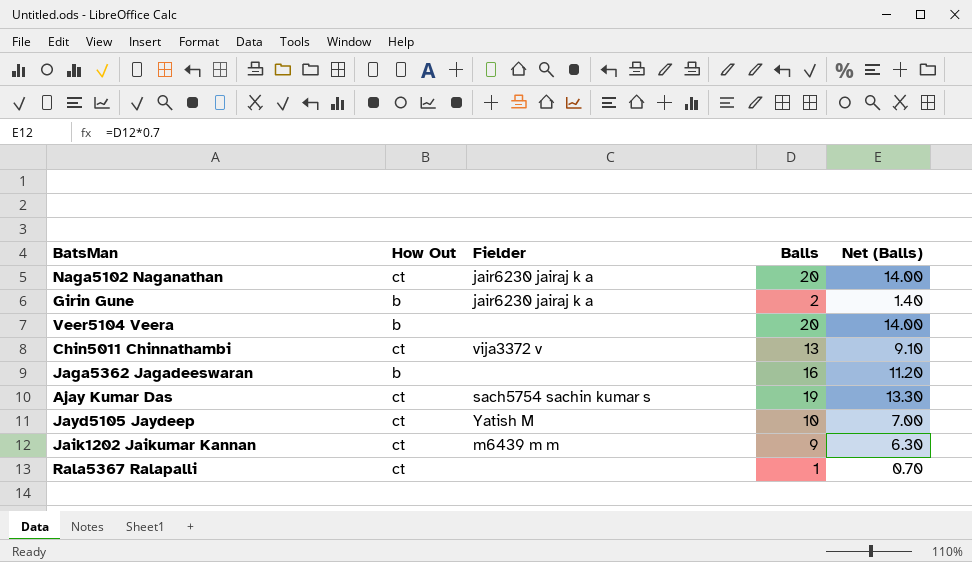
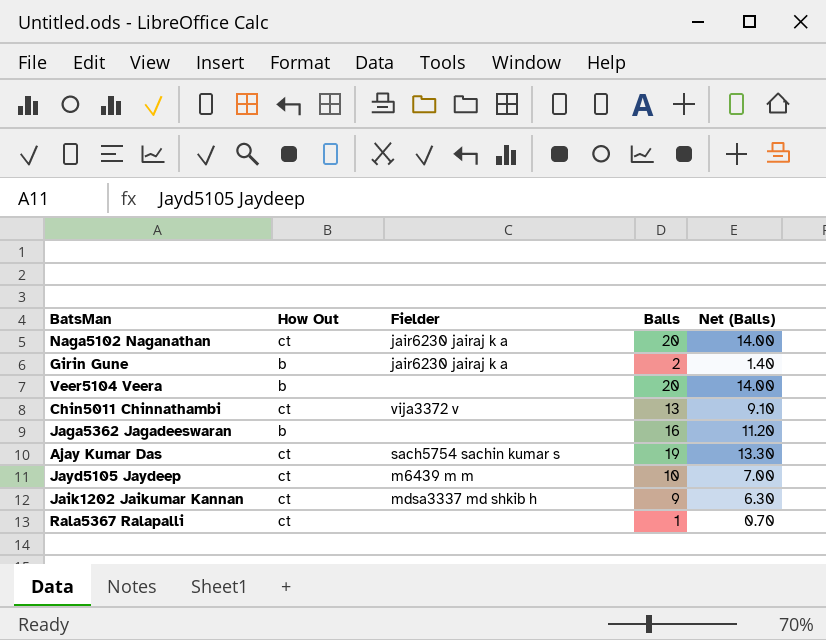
Jayd5105 Jaydeep | Fielder: Yatish M -> m6439 m m
Jaik1202 Jaikumar Kannan | Fielder: m6439 m m -> mdsa3337 md shkib h

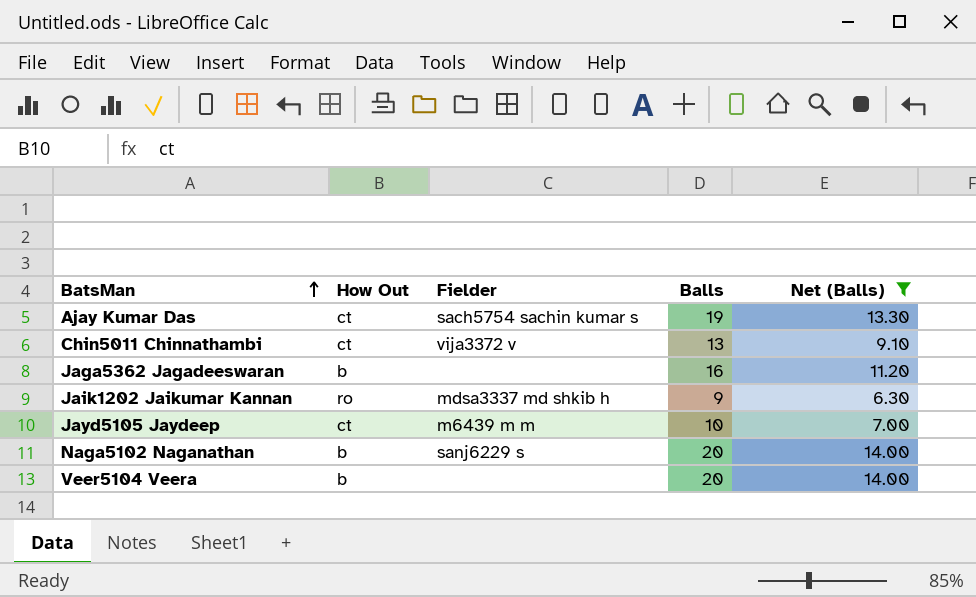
filter: none -> Net (Balls) >= 6.30
row order: none -> BatsMan ascending
Jaik1202 Jaikumar Kannan | How Out: ct -> ro
Naga5102 Naganathan | How Out: ct -> b
Naga5102 Naganathan | Fielder: jair6230 jairaj k a -> sanj6229 s

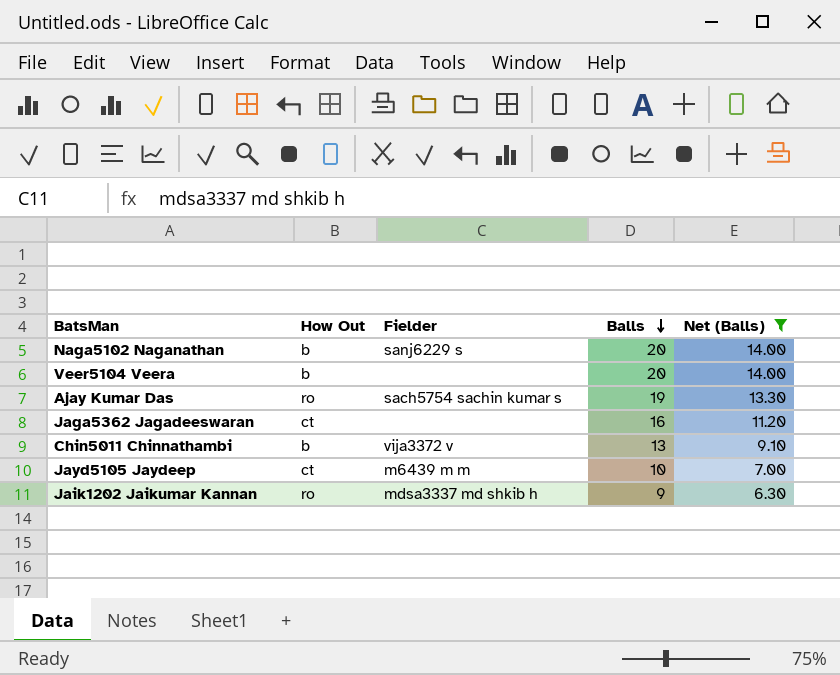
row order: BatsMan ascending -> Balls descending
Ajay Kumar Das | How Out: ct -> ro
Jaga5362 Jagadeeswaran | How Out: b -> ct
Chin5011 Chinnathambi | How Out: ct -> b

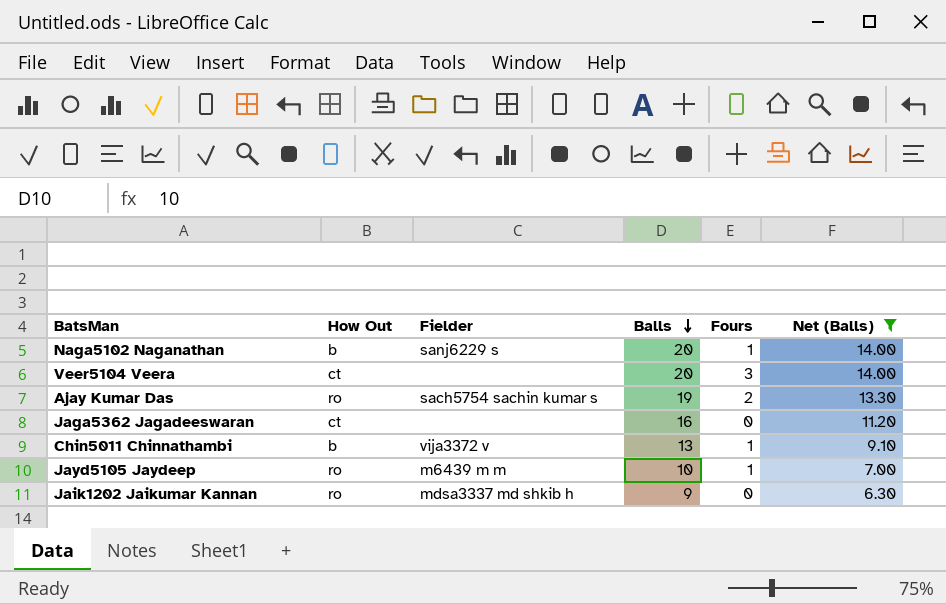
column Fours | position: none -> 5
Veer5104 Veera | How Out: b -> ct
Jayd5105 Jaydeep | How Out: ct -> ro

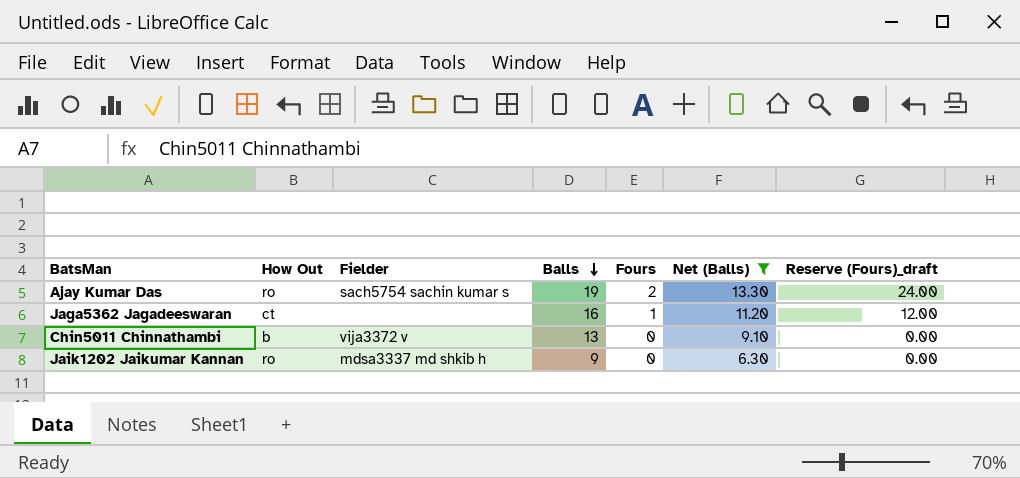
column Reserve (Fours)_draft | formula: none -> [Fours] * 12
row Naga5102 Naganathan: b | sanj6229 s | 20 | 1 | 14.00 -> none
row Veer5104 Veera: ct | none | 20 | 3 | 14.00 -> none
row Jayd5105 Jaydeep: ro | m6439 m m | 10 | 1 | 7.00 -> none
Jaga5362 Jagadeeswaran | Fours: 0 -> 1
Chin5011 Chinnathambi | Fours: 1 -> 0

